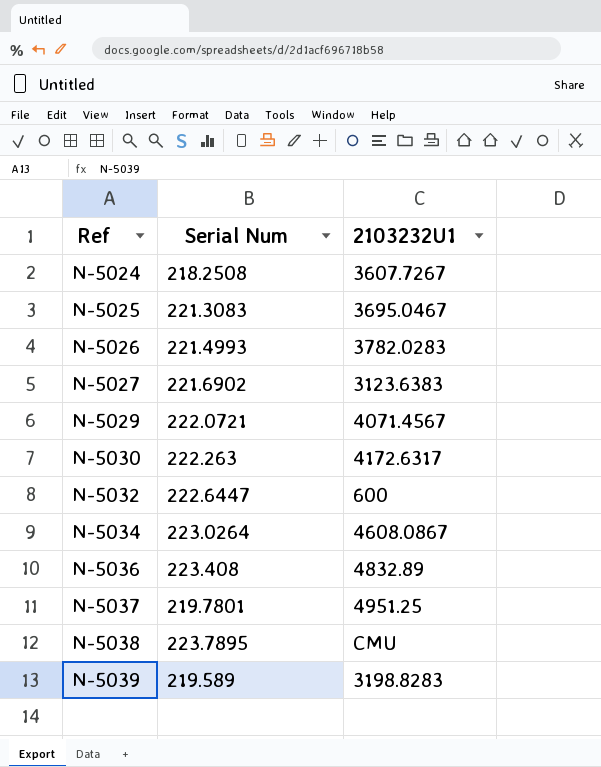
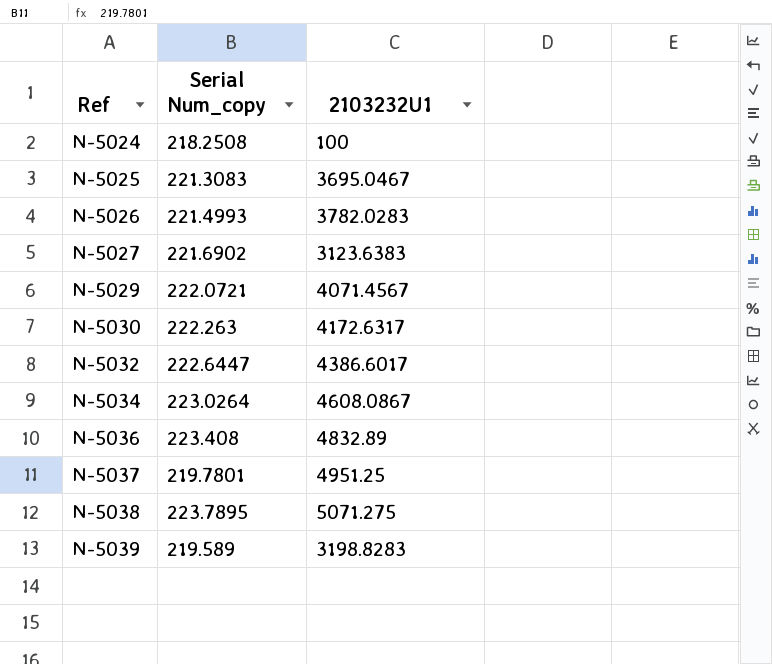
column name: Serial Num -> Serial Num_copy
N-5024 | 2103232U1: 3607.7267 -> 100
N-5032 | 2103232U1: 600 -> 4386.6017
N-5038 | 2103232U1: CMU -> 5071.275

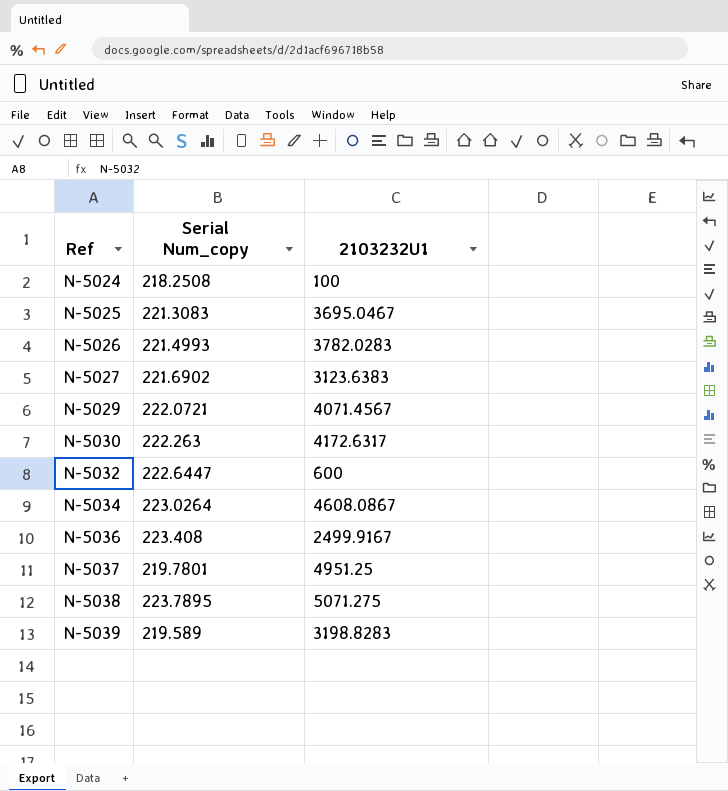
N-5032 | 2103232U1: 4386.6017 -> 600
N-5036 | 2103232U1: 4832.89 -> 2499.9167

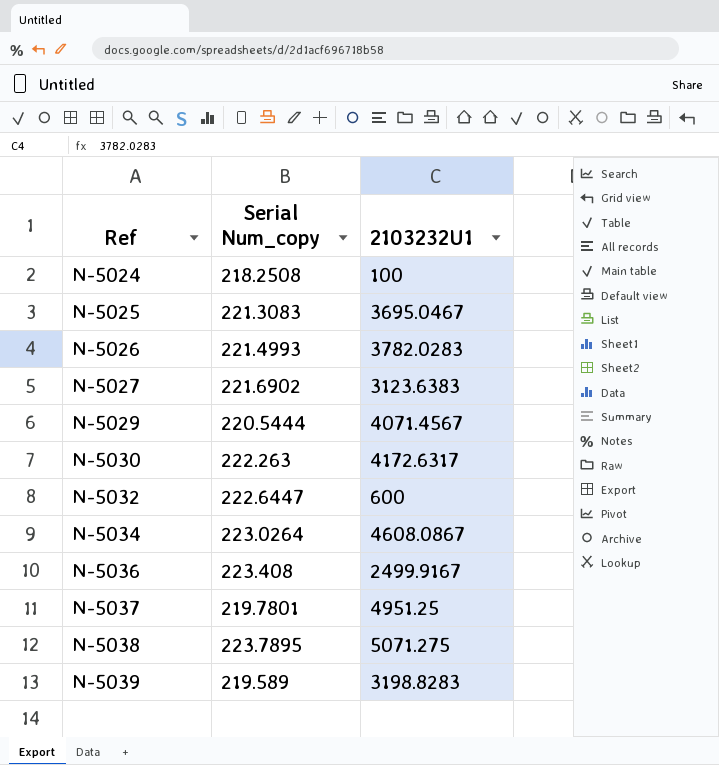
N-5029 | Serial Num_copy: 222.0721 -> 220.5444

